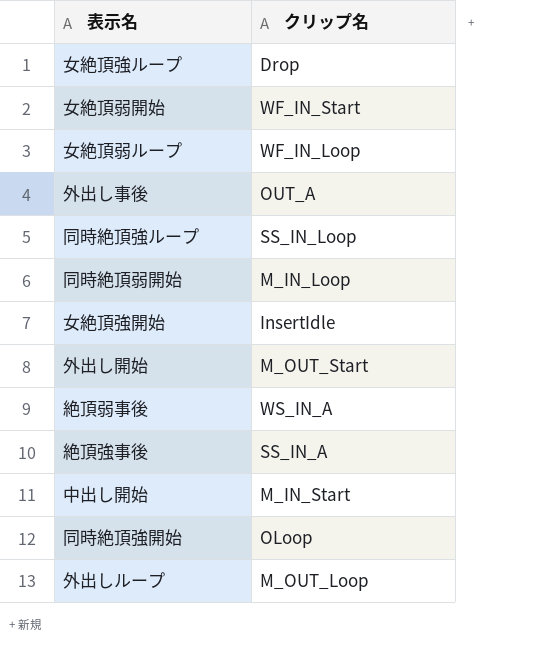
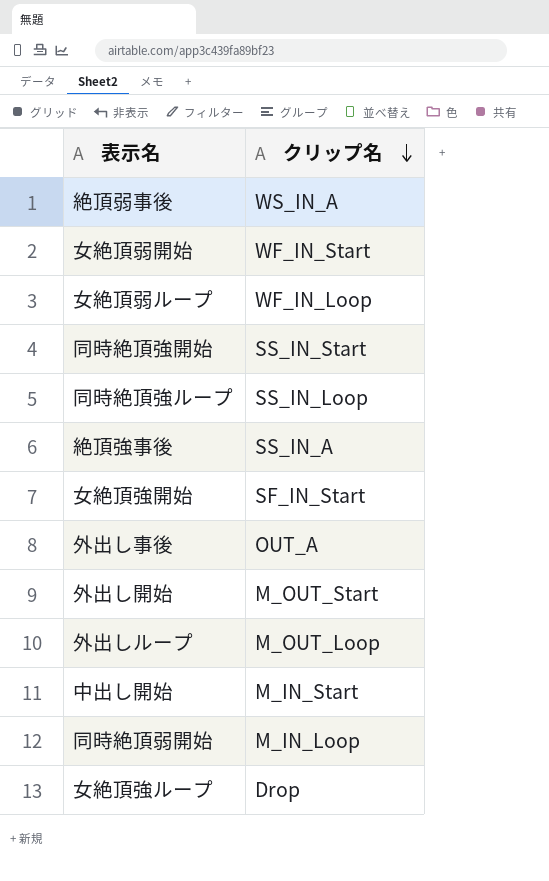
row order: none -> クリップ名 descending
同時絶頂強開始 | クリップ名: OLoop -> SS_IN_Start
女絶頂強開始 | クリップ名: InsertIdle -> SF_IN_Start

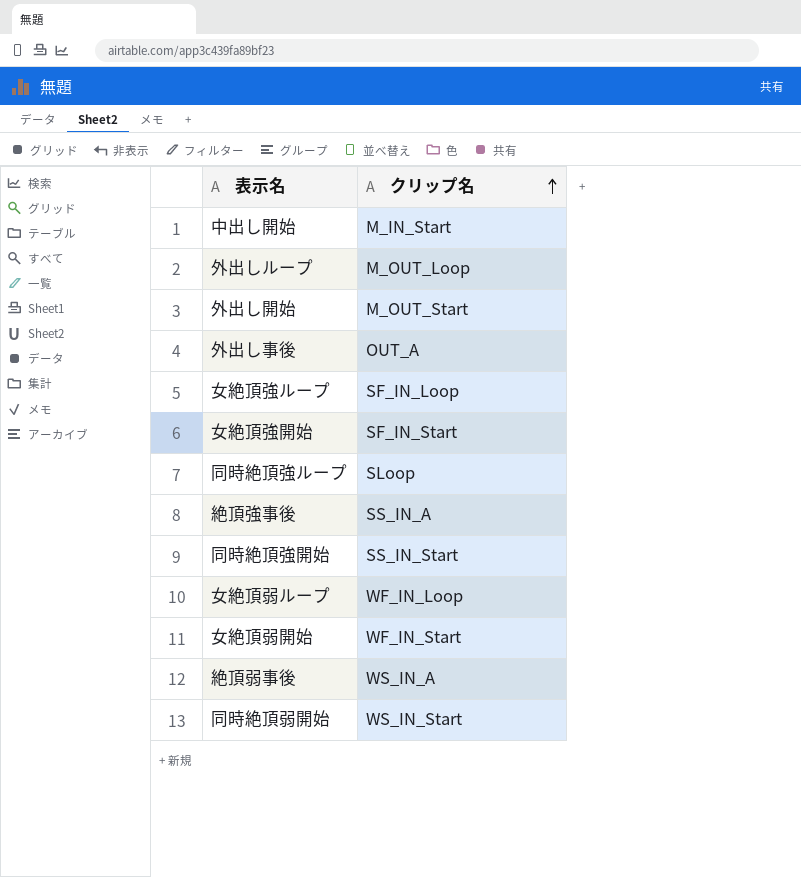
row order: クリップ名 descending -> クリップ名 ascending
女絶頂強ループ | クリップ名: Drop -> SF_IN_Loop
同時絶頂強ループ | クリップ名: SS_IN_Loop -> SLoop
同時絶頂弱開始 | クリップ名: M_IN_Loop -> WS_IN_Start

